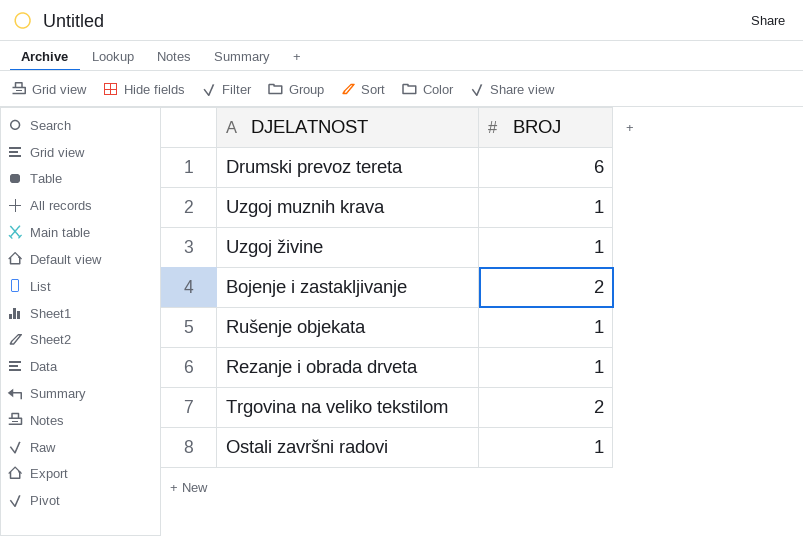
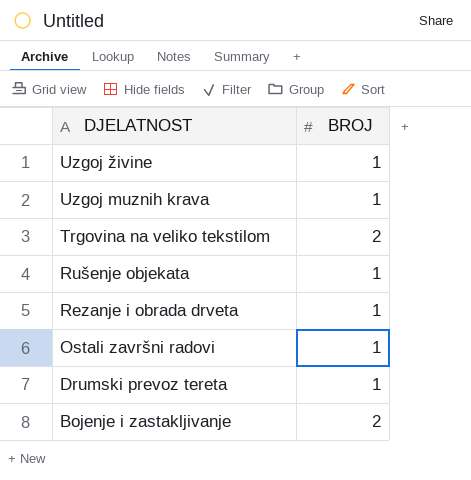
row order: none -> DJELATNOST descending
Drumski prevoz tereta | BROJ: 6 -> 1

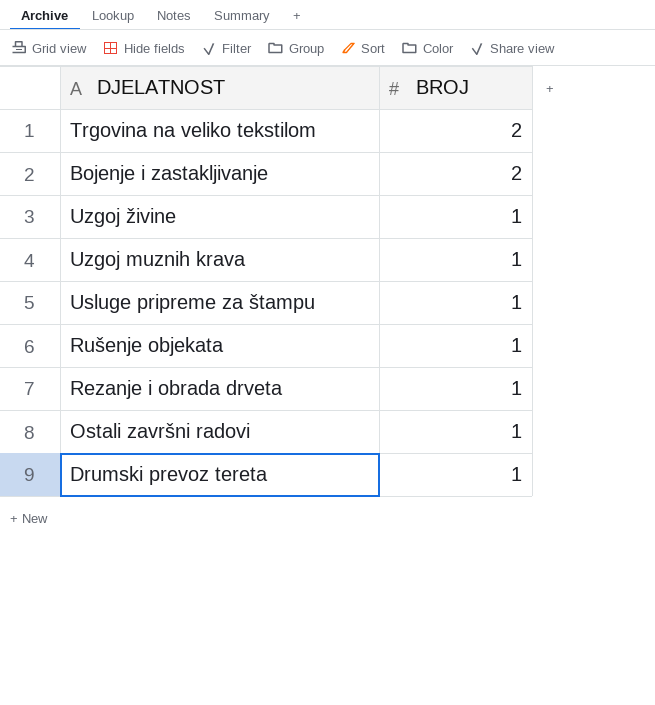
row order: DJELATNOST descending -> BROJ descending
row Usluge pripreme za štampu: none -> 1

